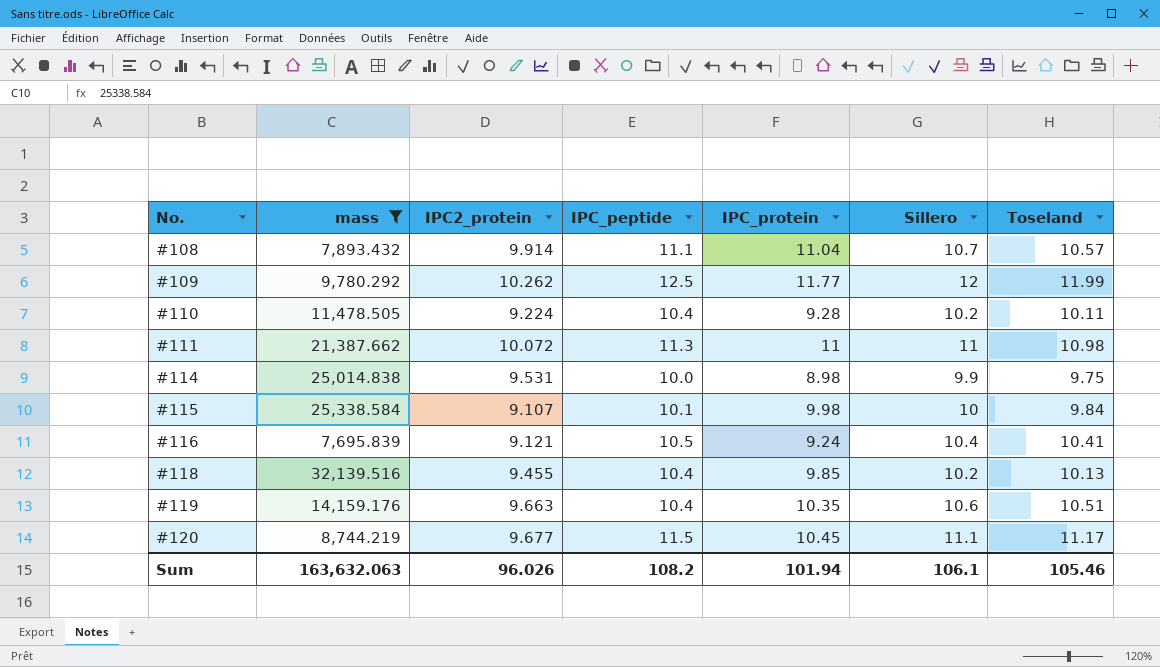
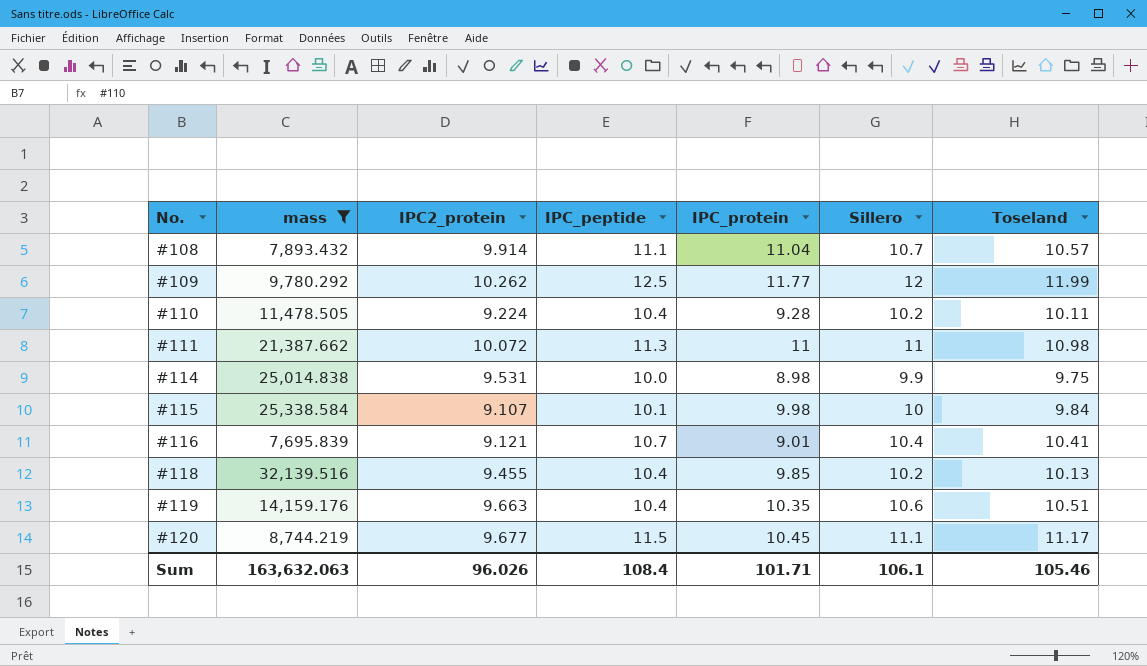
#116 | IPC_peptide: 10.5 -> 10.7
#116 | IPC_protein: 9.24 -> 9.01
Sum | IPC_peptide: 108.2 -> 108.4
Sum | IPC_protein: 101.94 -> 101.71

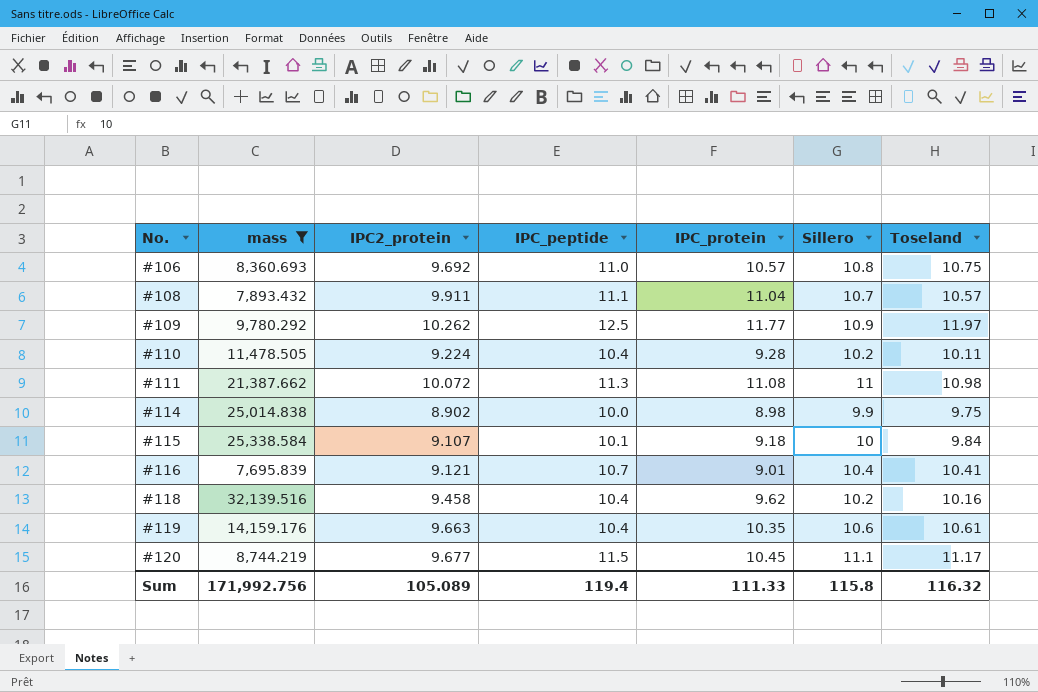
row #106: none -> 8,360.693 | 9.692 | 11.0 | 10.57 | 10.8 | 10.75
#108 | IPC2_protein: 9.914 -> 9.911
#109 | Sillero: 12 -> 10.9
#109 | Toseland: 11.99 -> 11.97
#111 | IPC_protein: 11 -> 11.08
#114 | IPC2_protein: 9.531 -> 8.902
#115 | IPC_protein: 9.98 -> 9.18
#118 | IPC2_protein: 9.455 -> 9.458
#118 | IPC_protein: 9.85 -> 9.62
#118 | Toseland: 10.13 -> 10.16
#119 | Toseland: 10.51 -> 10.61
Sum | mass: 163,632.063 -> 171,992.756
Sum | IPC2_protein: 96.026 -> 105.089
Sum | IPC_peptide: 108.4 -> 119.4
Sum | IPC_protein: 101.71 -> 111.33
Sum | Sillero: 106.1 -> 115.8
Sum | Toseland: 105.46 -> 116.32

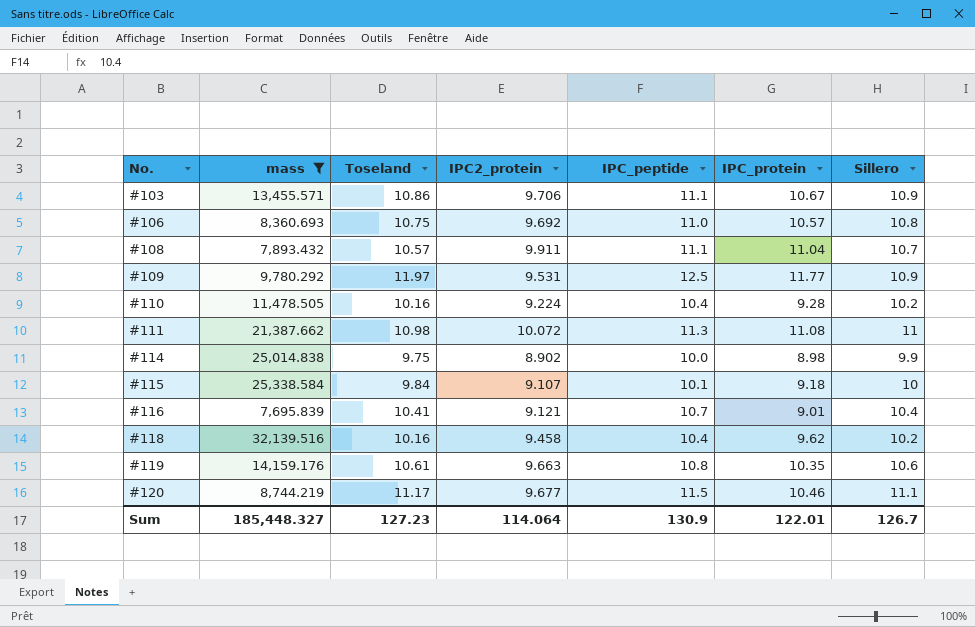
column Toseland | position: 7 -> 3
row #103: none -> 13,455.571 | 10.86 | 9.706 | 11.1 | 10.67 | 10.9
#109 | IPC2_protein: 10.262 -> 9.531
#110 | Toseland: 10.11 -> 10.16
#119 | IPC_peptide: 10.4 -> 10.8
#120 | IPC_protein: 10.45 -> 10.46
Sum | mass: 171,992.756 -> 185,448.327
Sum | Toseland: 116.32 -> 127.23
Sum | IPC2_protein: 105.089 -> 114.064
Sum | IPC_peptide: 119.4 -> 130.9
Sum | IPC_protein: 111.33 -> 122.01
Sum | Sillero: 115.8 -> 126.7

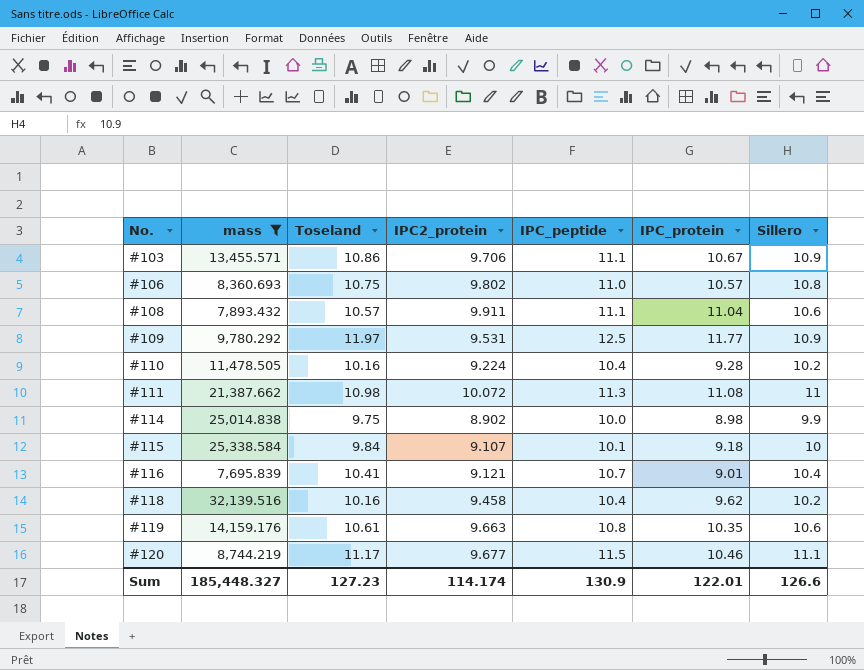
#106 | IPC2_protein: 9.692 -> 9.802
#108 | Sillero: 10.7 -> 10.6
Sum | IPC2_protein: 114.064 -> 114.174
Sum | Sillero: 126.7 -> 126.6

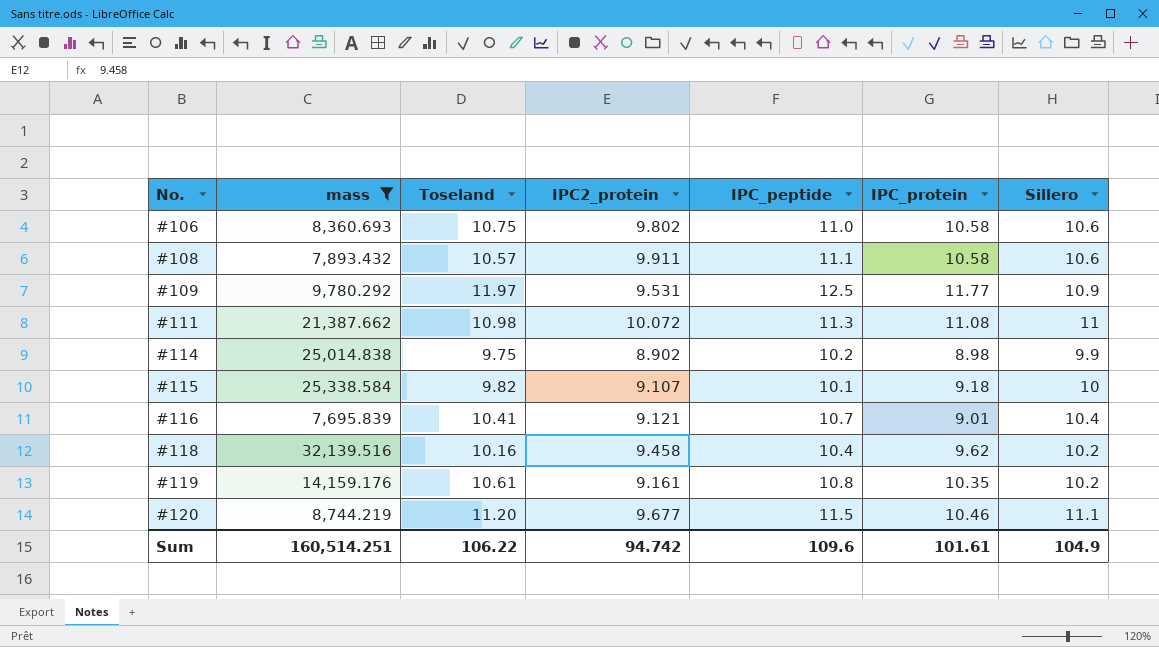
row #103: 13,455.571 | 10.86 | 9.706 | 11.1 | 10.67 | 10.9 -> none
row #110: 11,478.505 | 10.16 | 9.224 | 10.4 | 9.28 | 10.2 -> none
#106 | IPC_protein: 10.57 -> 10.58
#106 | Sillero: 10.8 -> 10.6
#108 | IPC_protein: 11.04 -> 10.58
#114 | IPC_peptide: 10.0 -> 10.2
#115 | Toseland: 9.84 -> 9.82
#119 | IPC2_protein: 9.663 -> 9.161
#119 | Sillero: 10.6 -> 10.2
#120 | Toseland: 11.17 -> 11.20
Sum | mass: 185,448.327 -> 160,514.251
Sum | Toseland: 127.23 -> 106.22
Sum | IPC2_protein: 114.174 -> 94.742
Sum | IPC_peptide: 130.9 -> 109.6
Sum | IPC_protein: 122.01 -> 101.61
Sum | Sillero: 126.6 -> 104.9

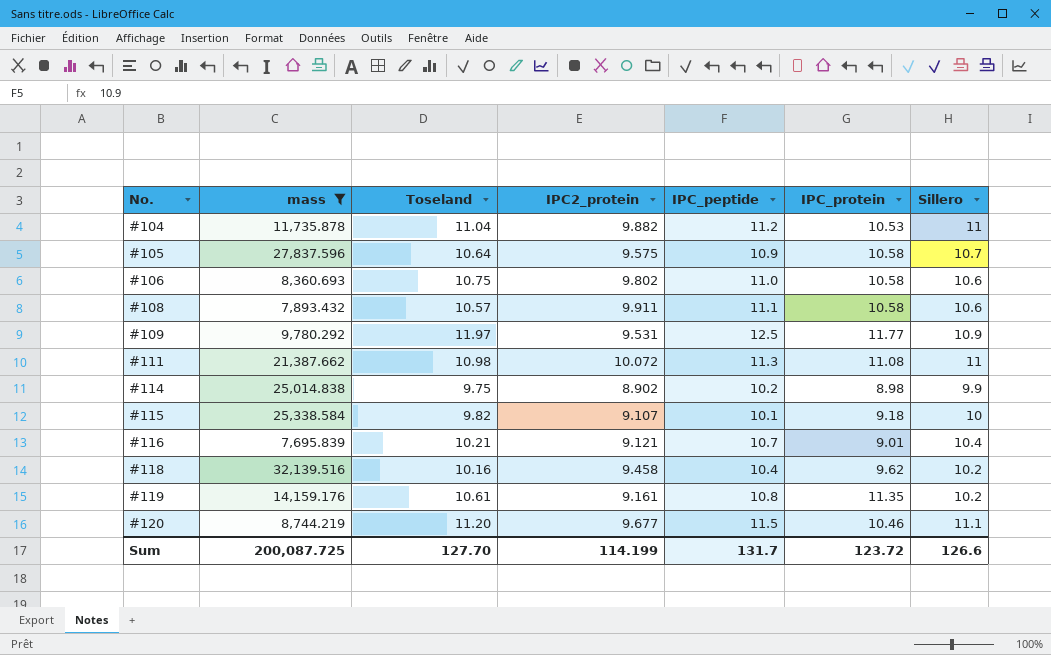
row #104: none -> 11,735.878 | 11.04 | 9.882 | 11.2 | 10.53 | 11
row #105: none -> 27,837.596 | 10.64 | 9.575 | 10.9 | 10.58 | 10.7
#116 | Toseland: 10.41 -> 10.21
#119 | IPC_protein: 10.35 -> 11.35
Sum | mass: 160,514.251 -> 200,087.725
Sum | Toseland: 106.22 -> 127.70
Sum | IPC2_protein: 94.742 -> 114.199
Sum | IPC_peptide: 109.6 -> 131.7
Sum | IPC_protein: 101.61 -> 123.72
Sum | Sillero: 104.9 -> 126.6

